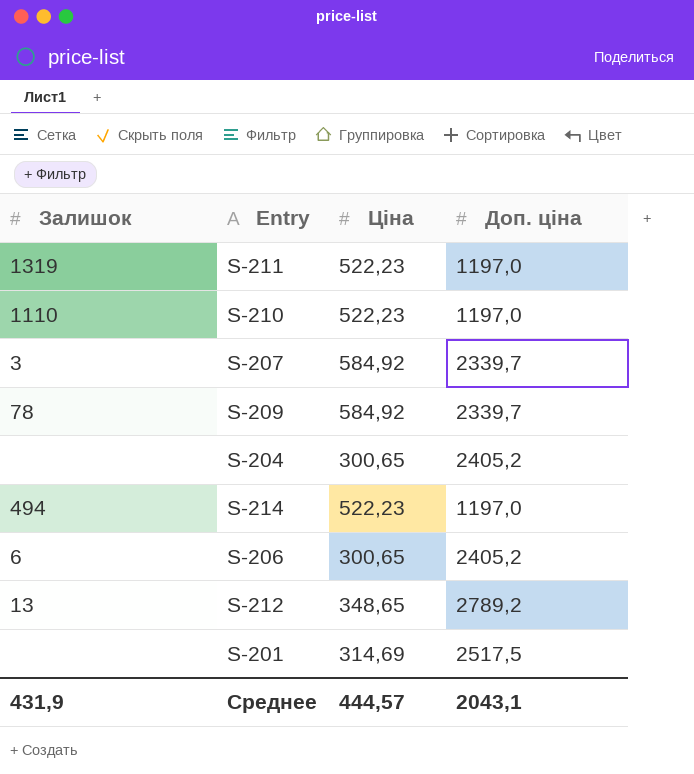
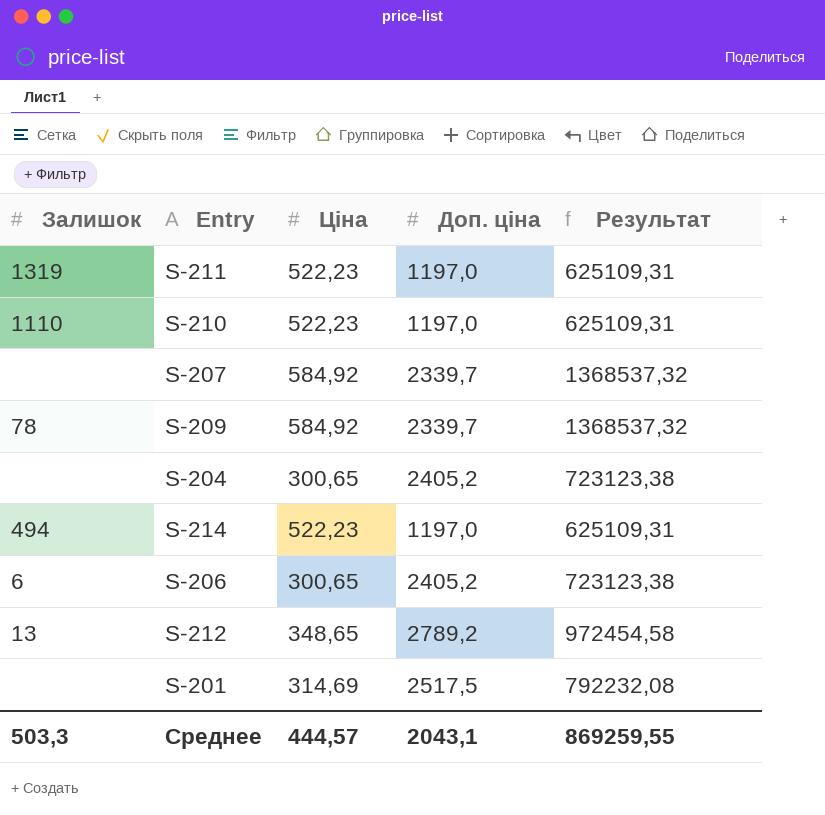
column Результат | formula: none -> [Ціна] * [Доп. ціна]
S-207 | Залишок: 3 -> none
Среднее | Залишок: 431,9 -> 503,3

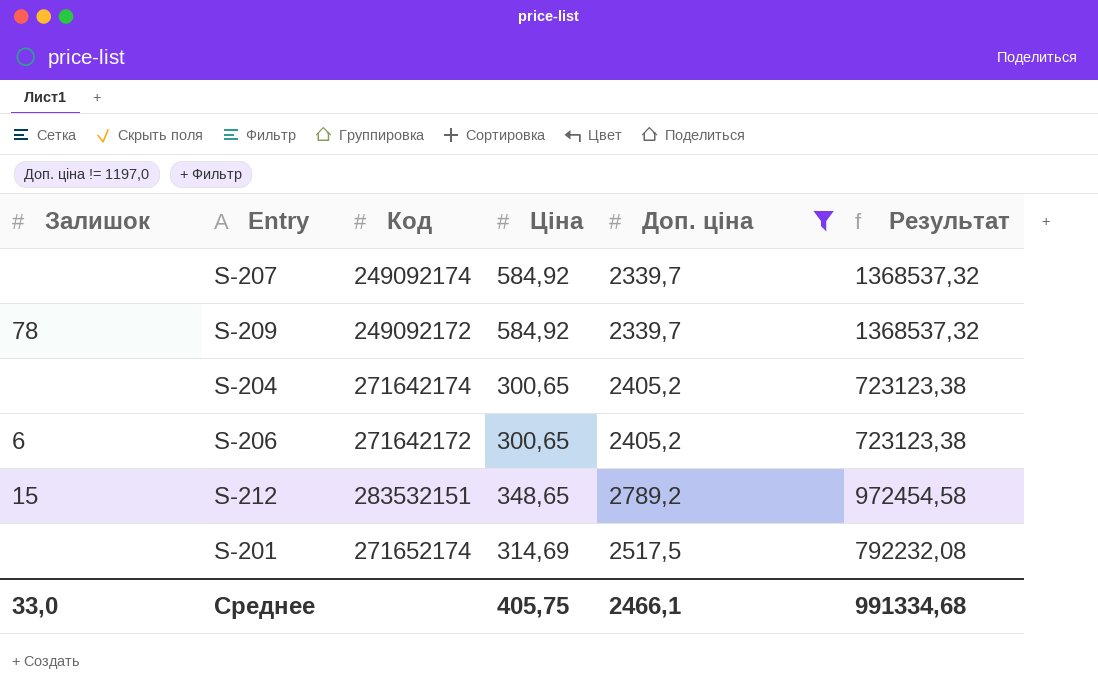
filter: none -> Доп. ціна != 1197,0
column Код | position: none -> 3
S-212 | Залишок: 13 -> 15
Среднее | Залишок: 503,3 -> 33,0
Среднее | Ціна: 444,57 -> 405,75
Среднее | Доп. ціна: 2043,1 -> 2466,1
Среднее | Результат: 869259,55 -> 991334,68

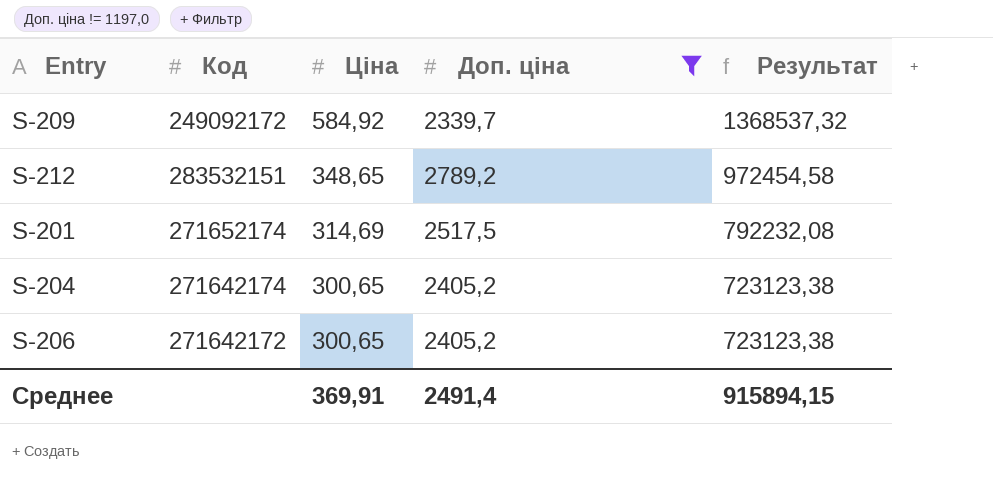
row order: none -> Ціна descending
column Залишок | position: 1 -> none
row S-207: none | 249092174 | 584,92 | 2339,7 | 1368537,32 -> none
Среднее | Ціна: 405,75 -> 369,91
Среднее | Доп. ціна: 2466,1 -> 2491,4
Среднее | Результат: 991334,68 -> 915894,15

